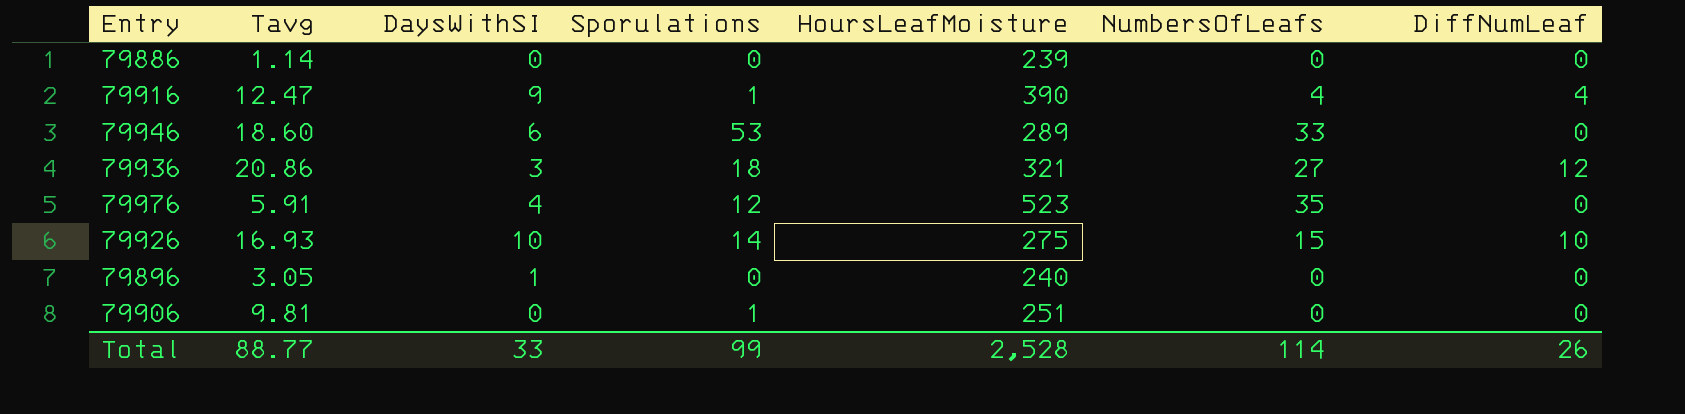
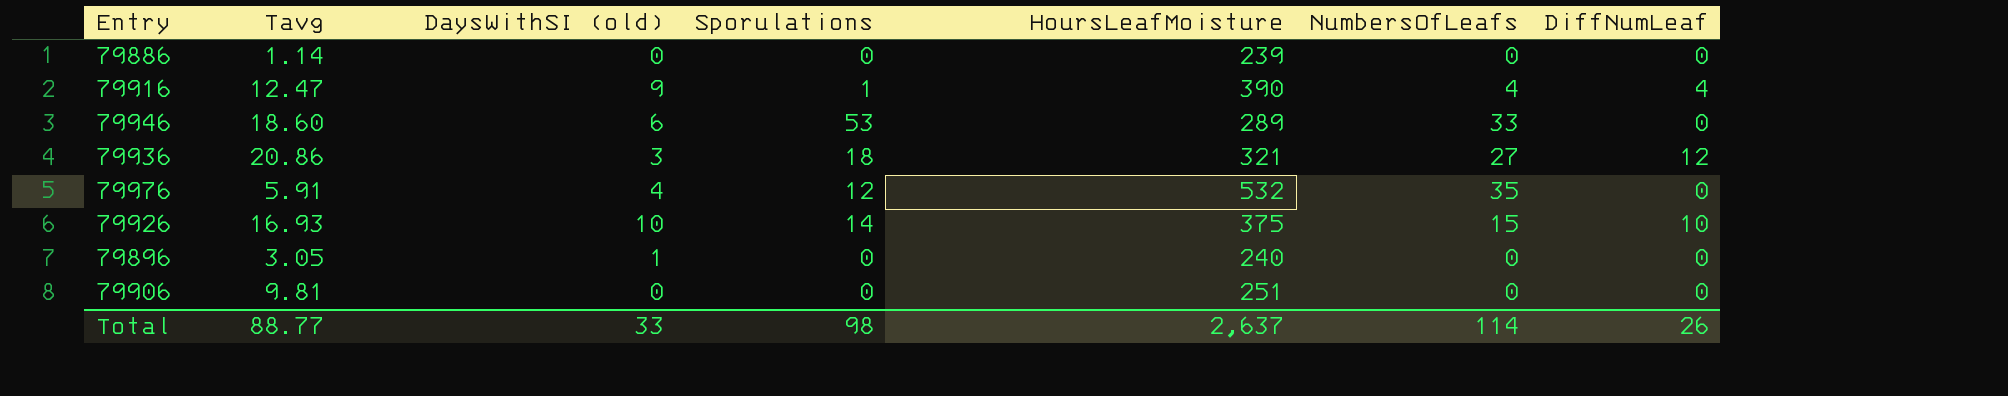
column name: DaysWithSI -> DaysWithSI (old)
79976 | HoursLeafMoisture: 523 -> 532
79926 | HoursLeafMoisture: 275 -> 375
79906 | Sporulations: 1 -> 0
Total | Sporulations: 99 -> 98
Total | HoursLeafMoisture: 2,528 -> 2,637

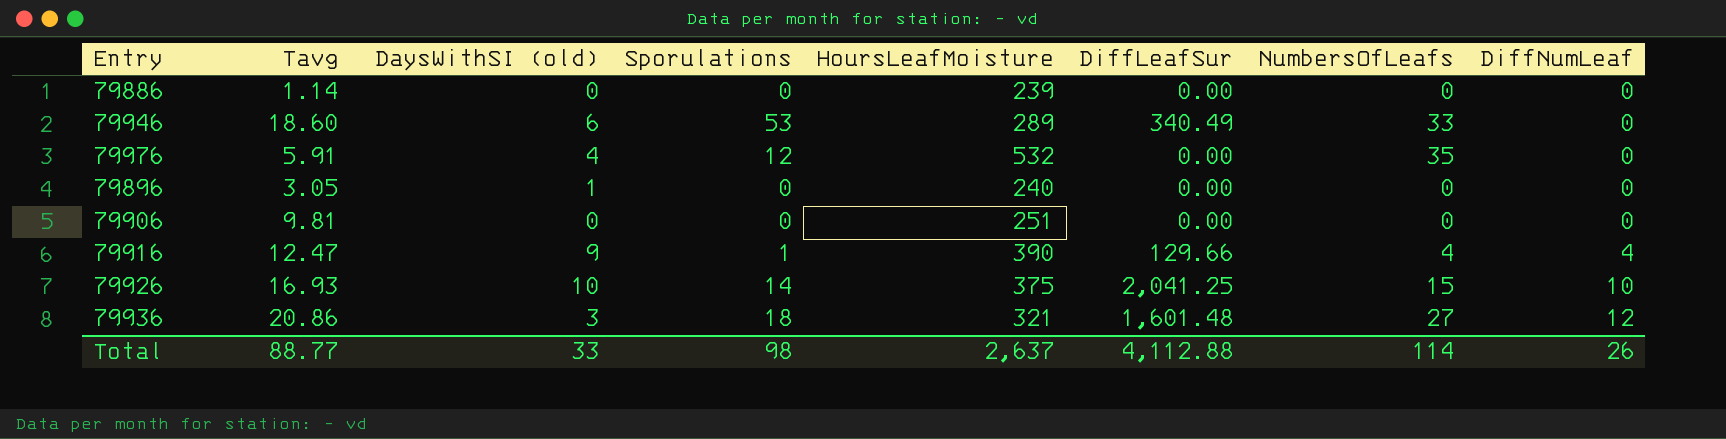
row order: none -> DiffNumLeaf ascending
column DiffLeafSur | position: none -> 6

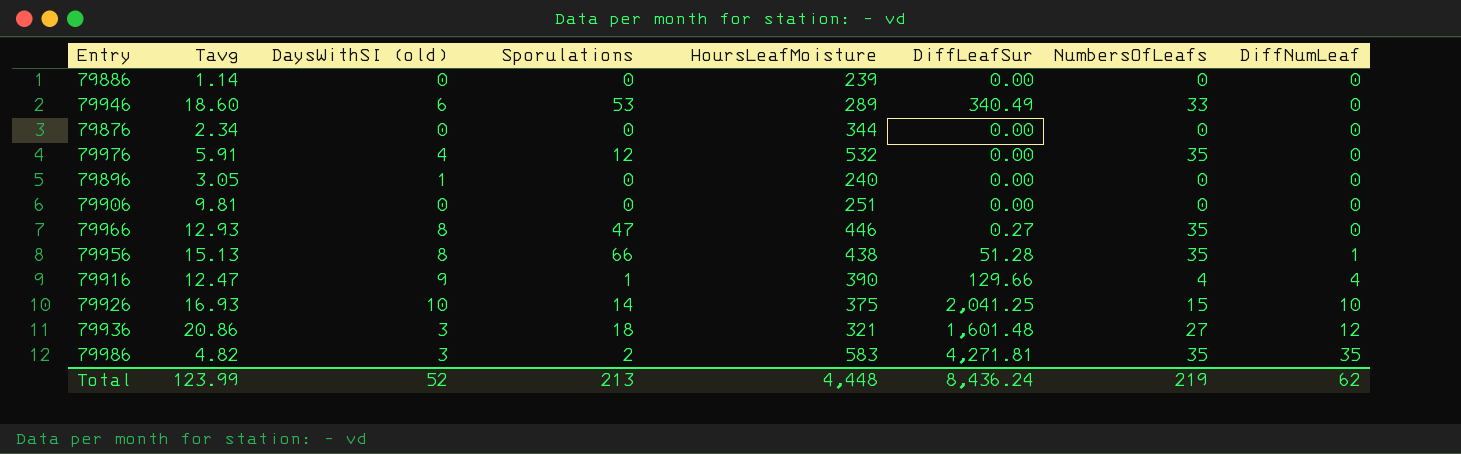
row 79876: none -> 2.34 | 0 | 0 | 344 | 0.00 | 0 | 0
row 79966: none -> 12.93 | 8 | 47 | 446 | 0.27 | 35 | 0
row 79956: none -> 15.13 | 8 | 66 | 438 | 51.28 | 35 | 1
row 79986: none -> 4.82 | 3 | 2 | 583 | 4,271.81 | 35 | 35
Total | Tavg: 88.77 -> 123.99
Total | DaysWithSI (old): 33 -> 52
Total | Sporulations: 98 -> 213
Total | HoursLeafMoisture: 2,637 -> 4,448
Total | DiffLeafSur: 4,112.88 -> 8,436.24
Total | NumbersOfLeafs: 114 -> 219
Total | DiffNumLeaf: 26 -> 62

